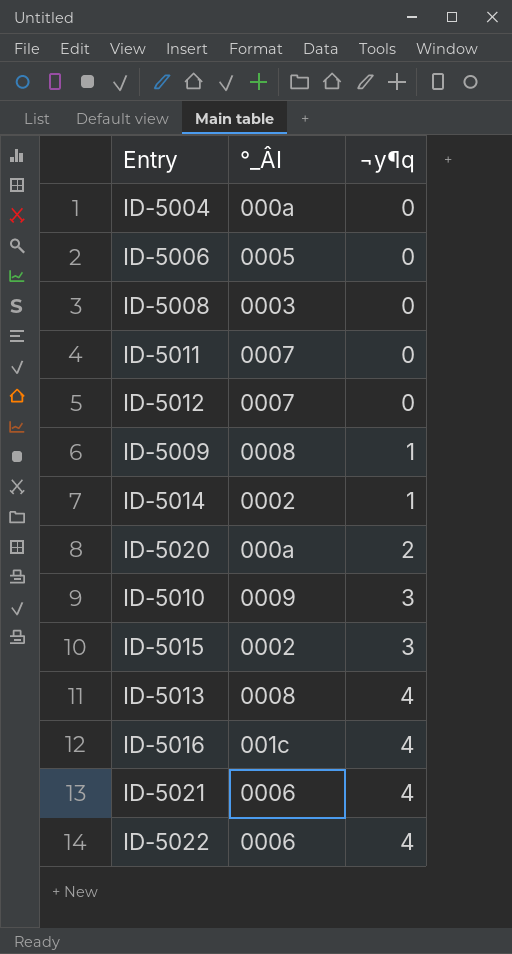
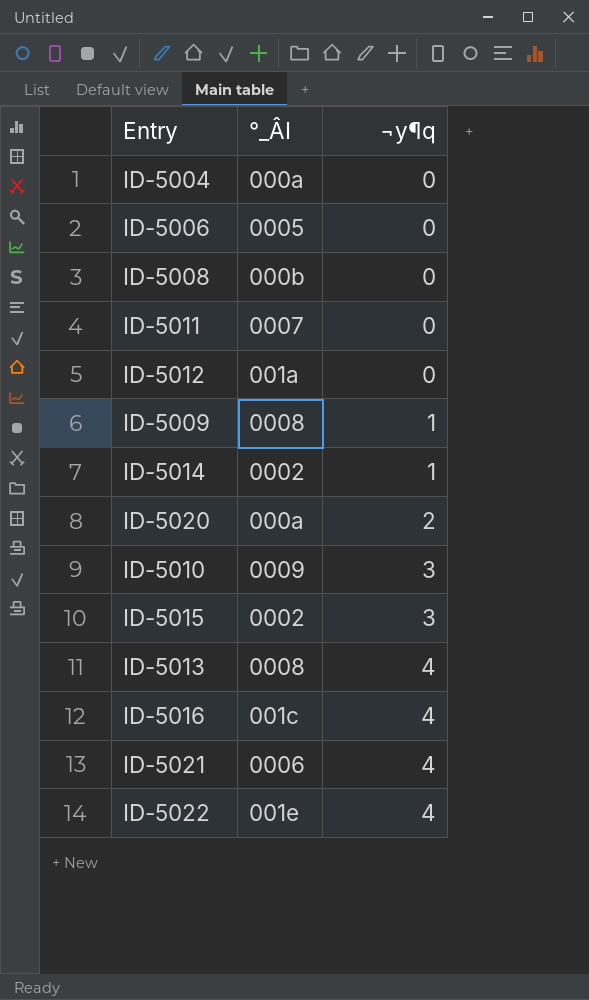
ID-5008 | °_ÂI: 0003 -> 000b
ID-5012 | °_ÂI: 0007 -> 001a
ID-5022 | °_ÂI: 0006 -> 001e

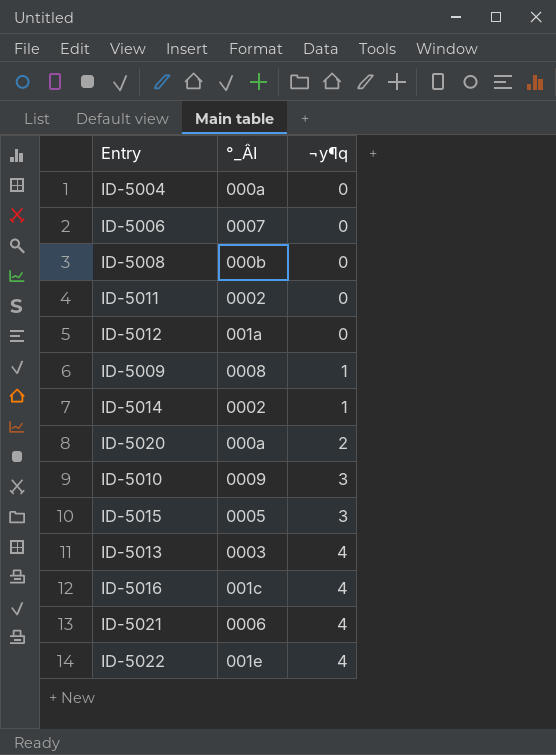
ID-5006 | °_ÂI: 0005 -> 0007
ID-5011 | °_ÂI: 0007 -> 0002
ID-5015 | °_ÂI: 0002 -> 0005
ID-5013 | °_ÂI: 0008 -> 0003

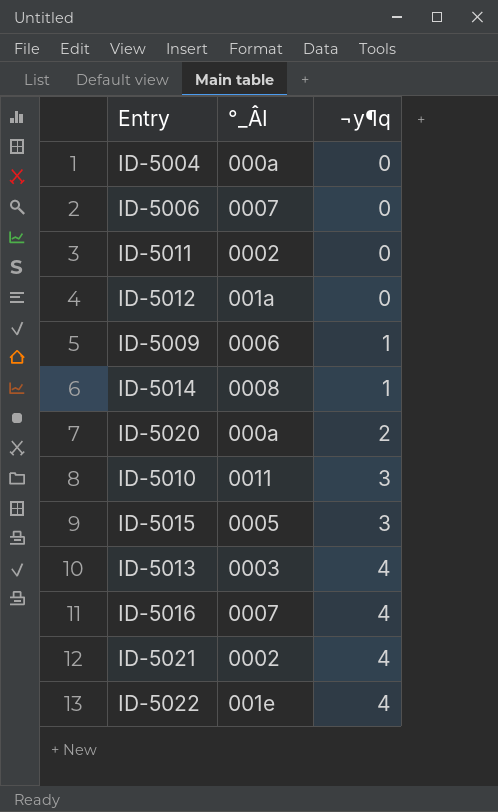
row ID-5008: 000b | 0 -> none
ID-5009 | °_ÂI: 0008 -> 0006
ID-5014 | °_ÂI: 0002 -> 0008
ID-5010 | °_ÂI: 0009 -> 0011
ID-5016 | °_ÂI: 001c -> 0007
ID-5021 | °_ÂI: 0006 -> 0002

